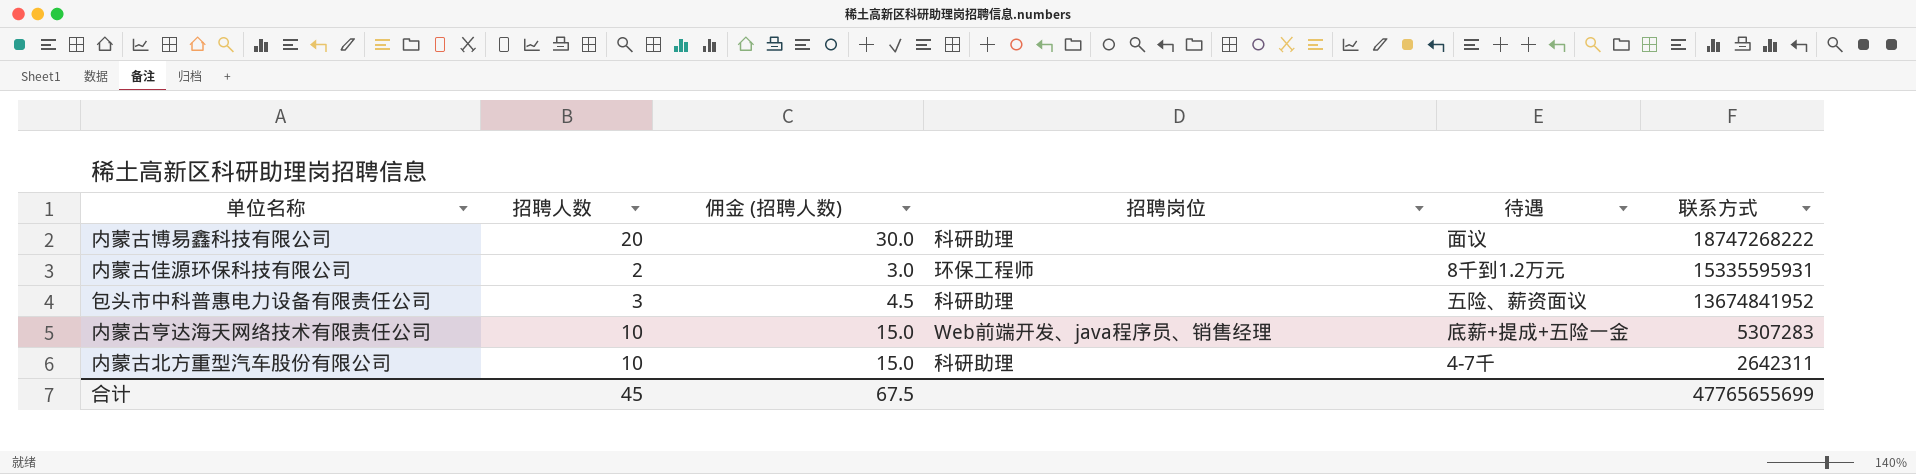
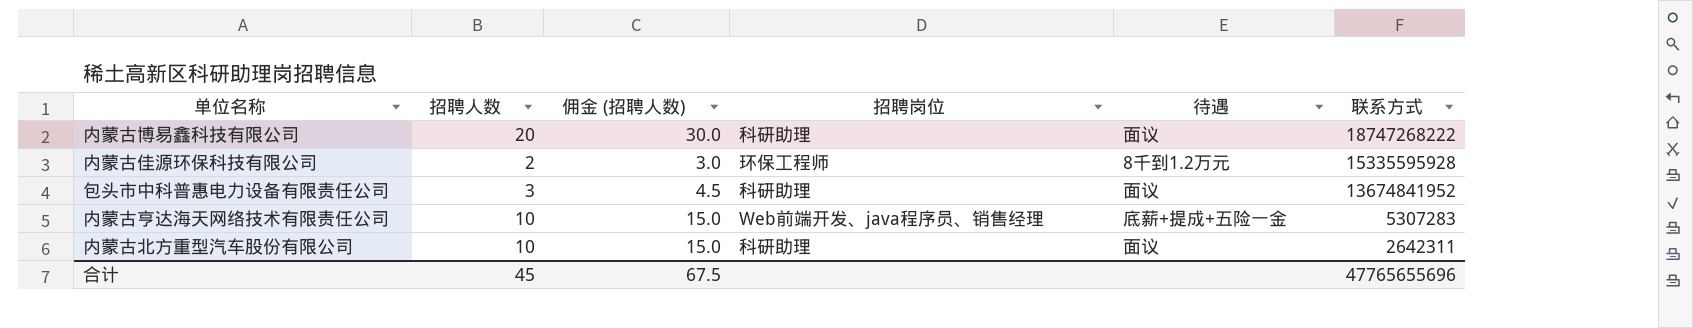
内蒙古佳源环保科技有限公司 | 联系方式: 15335595931 -> 15335595928
包头市中科普惠电力设备有限责任公司 | 待遇: 五险、薪资面议 -> 面议
内蒙古北方重型汽车股份有限公司 | 待遇: 4-7千 -> 面议
合计 | 联系方式: 47765655699 -> 47765655696

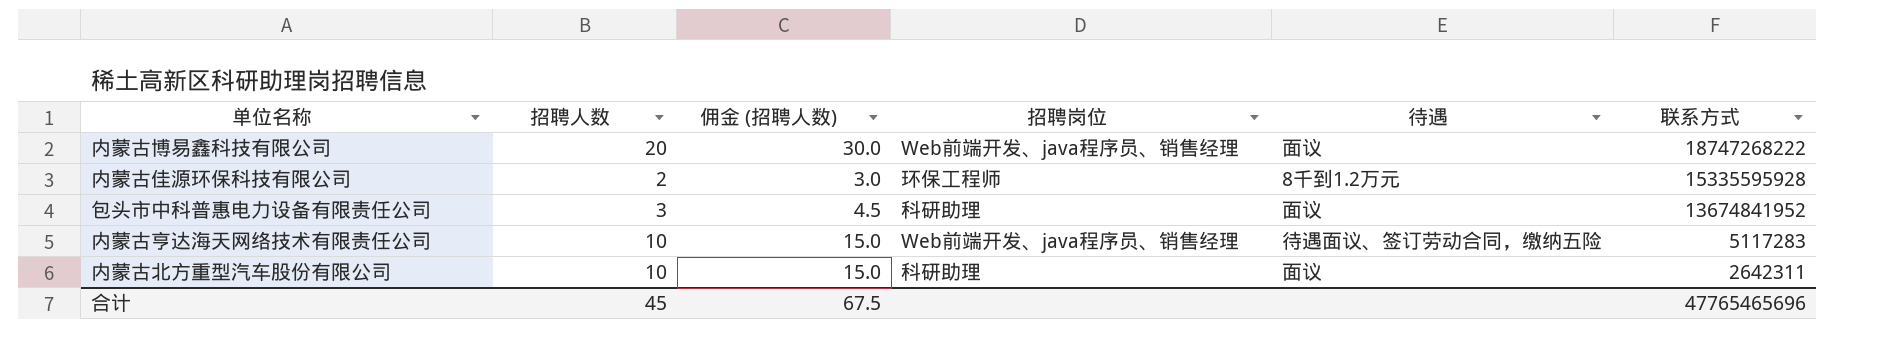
内蒙古博易鑫科技有限公司 | 招聘岗位: 科研助理 -> Web前端开发、java程序员、销售经理
内蒙古亨达海天网络技术有限责任公司 | 待遇: 底薪+提成+五险一金 -> 待遇面议、签订劳动合同，缴纳五险
内蒙古亨达海天网络技术有限责任公司 | 联系方式: 5307283 -> 5117283
合计 | 联系方式: 47765655696 -> 47765465696

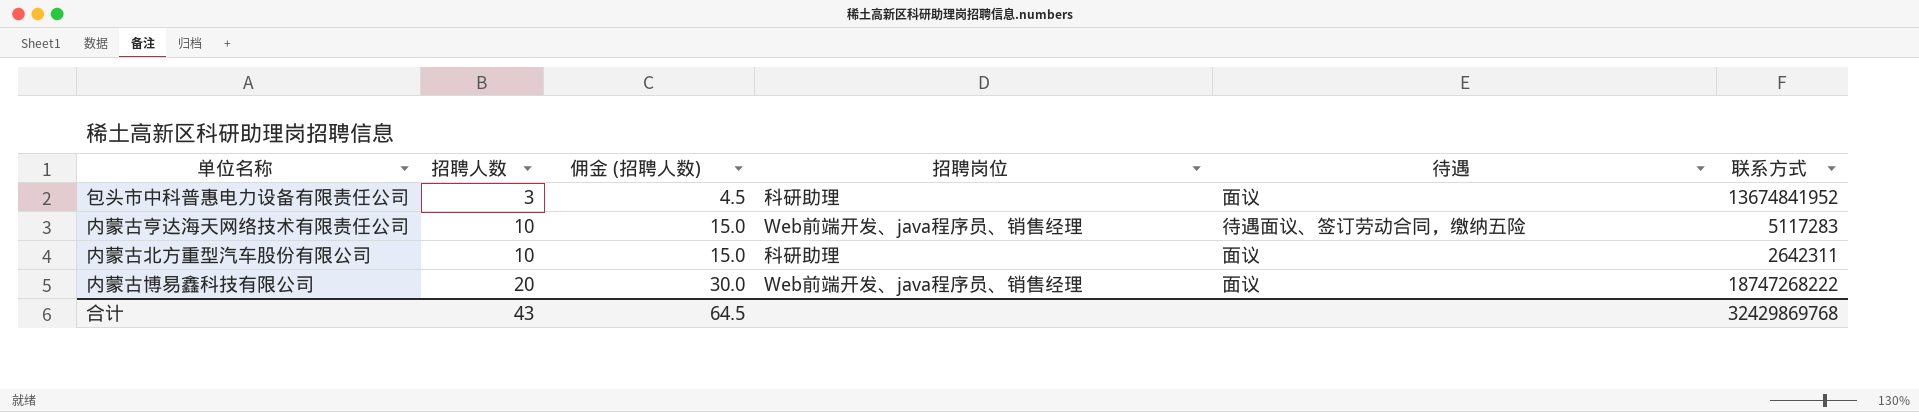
row order: 联系方式 descending -> 招聘人数 ascending
row 内蒙古佳源环保科技有限公司: 2 | 3.0 | 环保工程师 | 8千到1.2万元 | 15335595928 -> none
合计 | 招聘人数: 45 -> 43
合计 | 佣金 (招聘人数): 67.5 -> 64.5
合计 | 联系方式: 47765465696 -> 32429869768

